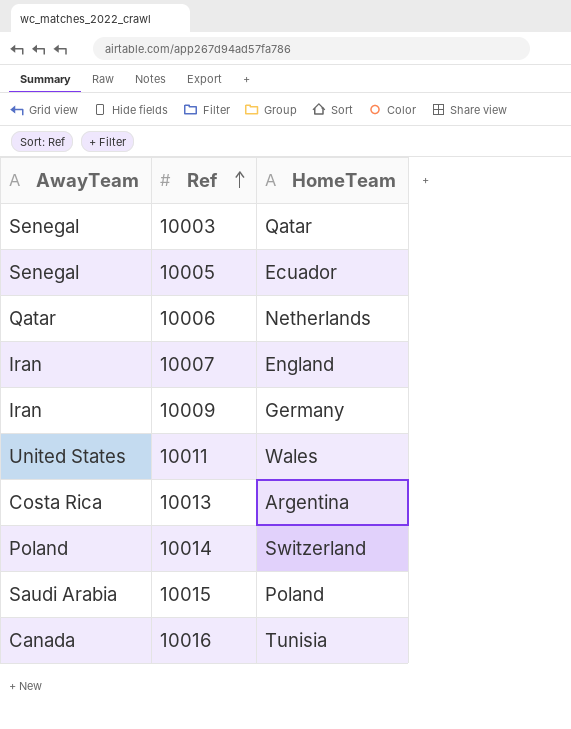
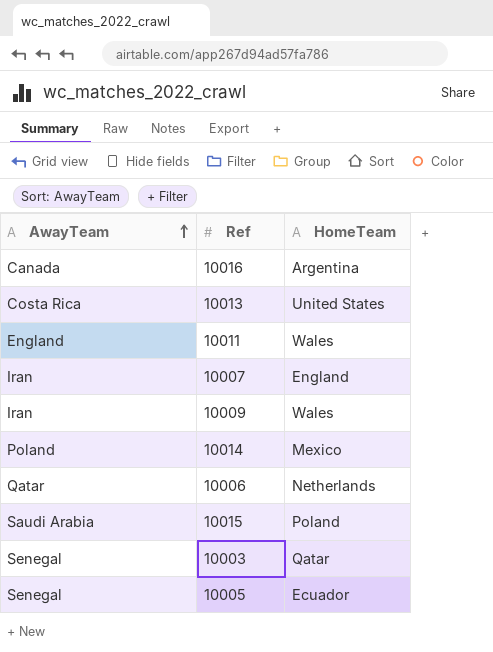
row order: Ref ascending -> AwayTeam ascending
10016 | HomeTeam: Tunisia -> Argentina
10013 | HomeTeam: Argentina -> United States
10011 | AwayTeam: United States -> England
10009 | HomeTeam: Germany -> Wales
10014 | HomeTeam: Switzerland -> Mexico

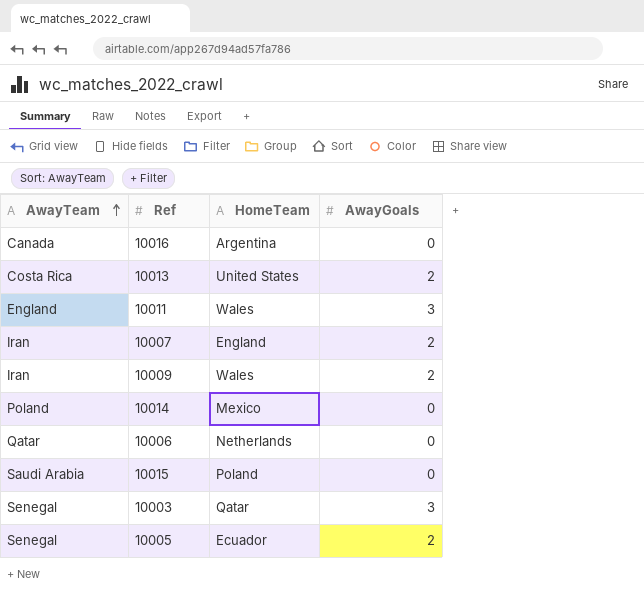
column AwayGoals | position: none -> 4

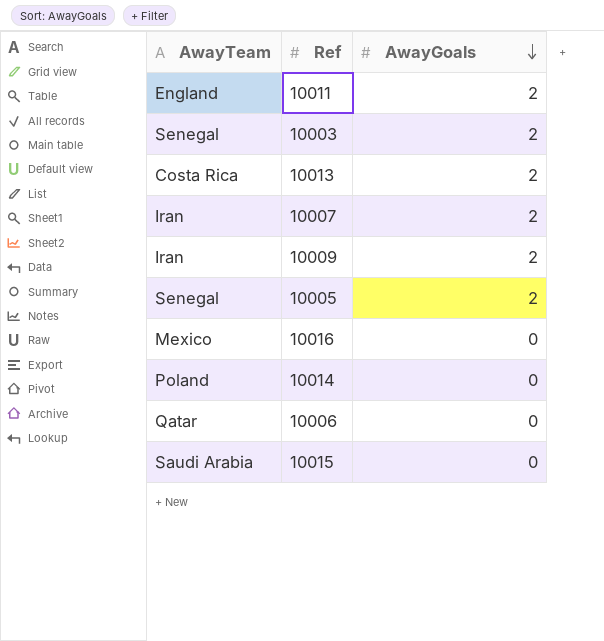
row order: AwayTeam ascending -> AwayGoals descending
column HomeTeam | position: 3 -> none
10011 | AwayGoals: 3 -> 2
10003 | AwayGoals: 3 -> 2
10016 | AwayTeam: Canada -> Mexico

